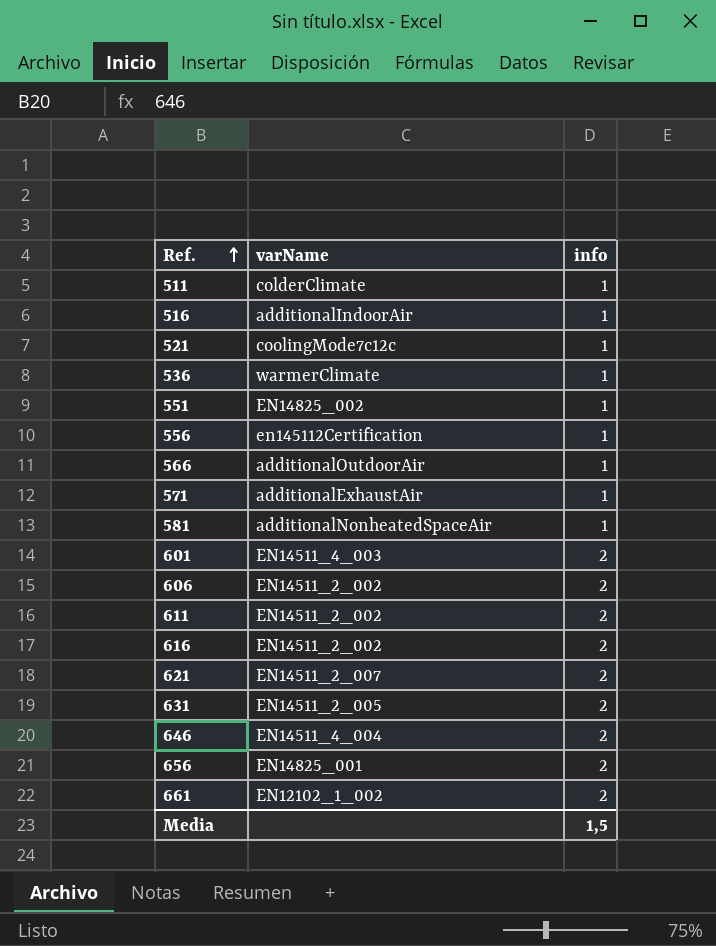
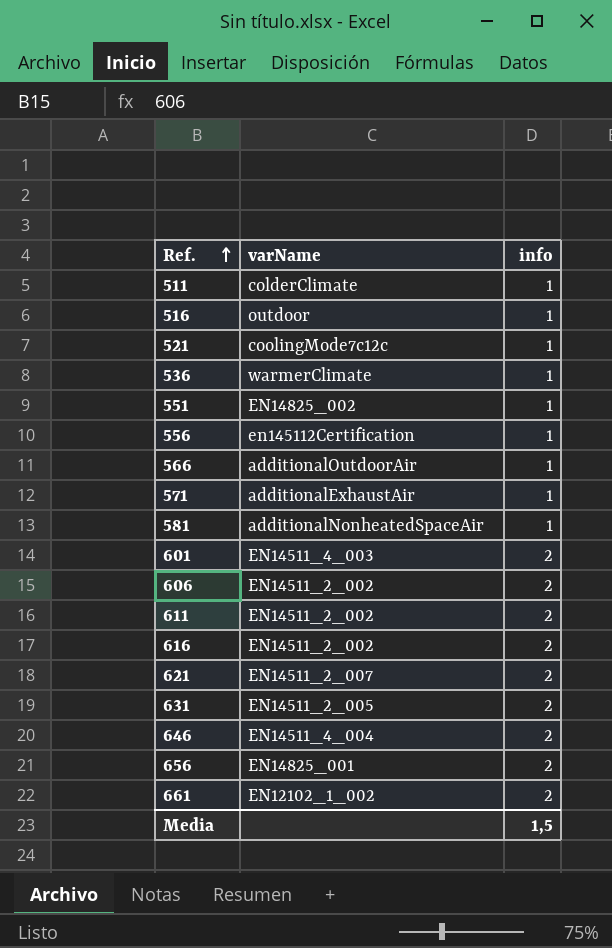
516 | varName: additionalIndoorAir -> outdoor

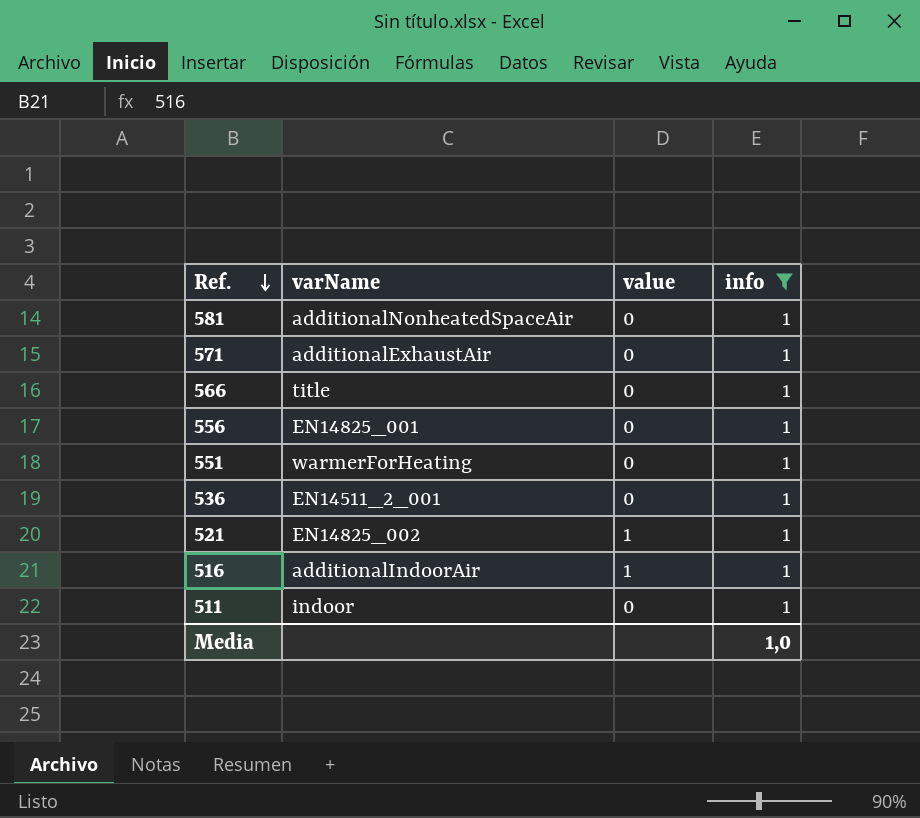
filter: none -> info = 1
row order: Ref. ascending -> Ref. descending
column value | position: none -> 3
566 | varName: additionalOutdoorAir -> title
556 | varName: en145112Certification -> EN14825_001
551 | varName: EN14825_002 -> warmerForHeating
536 | varName: warmerClimate -> EN14511_2_001
521 | varName: coolingMode7c12c -> EN14825_002
516 | varName: outdoor -> additionalIndoorAir
511 | varName: colderClimate -> indoor
Media | info: 1,5 -> 1,0

